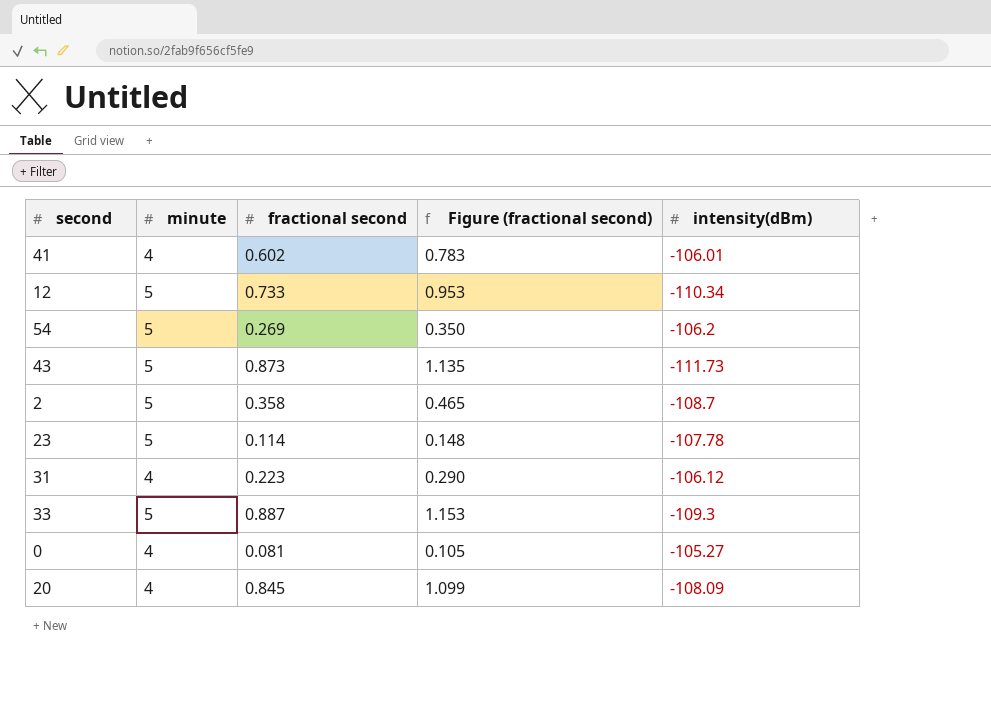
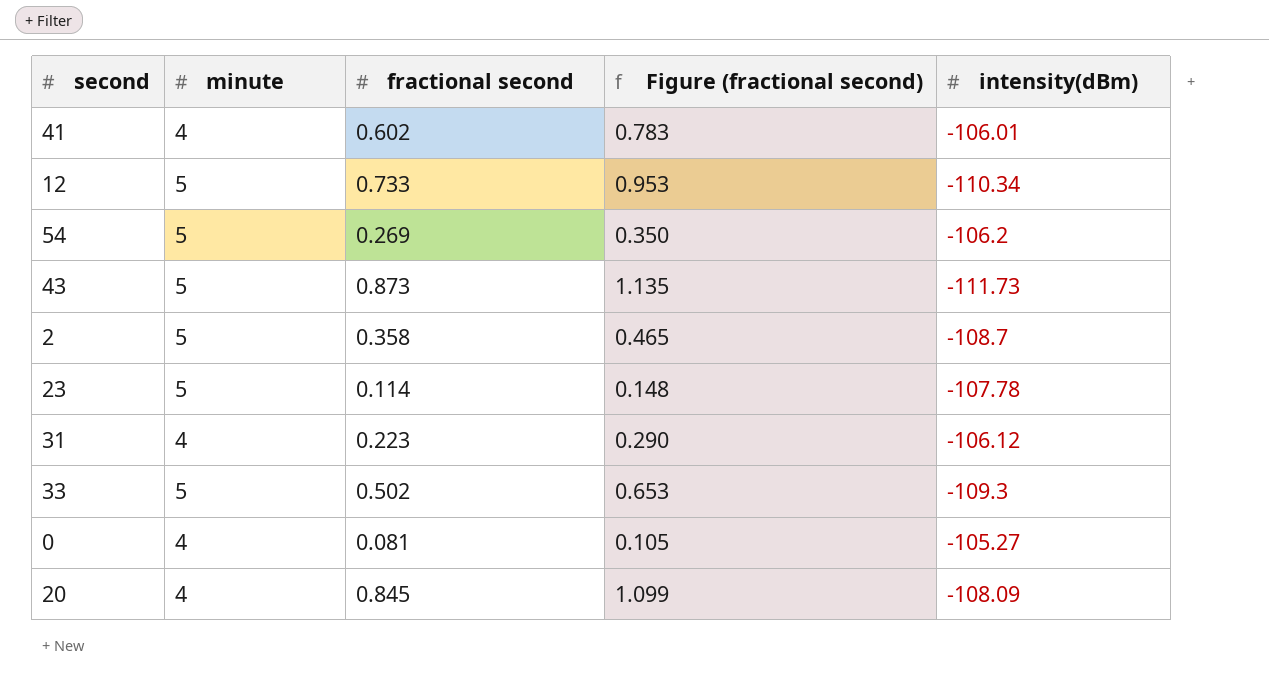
33 | fractional second: 0.887 -> 0.502
33 | Figure (fractional second): 1.153 -> 0.653

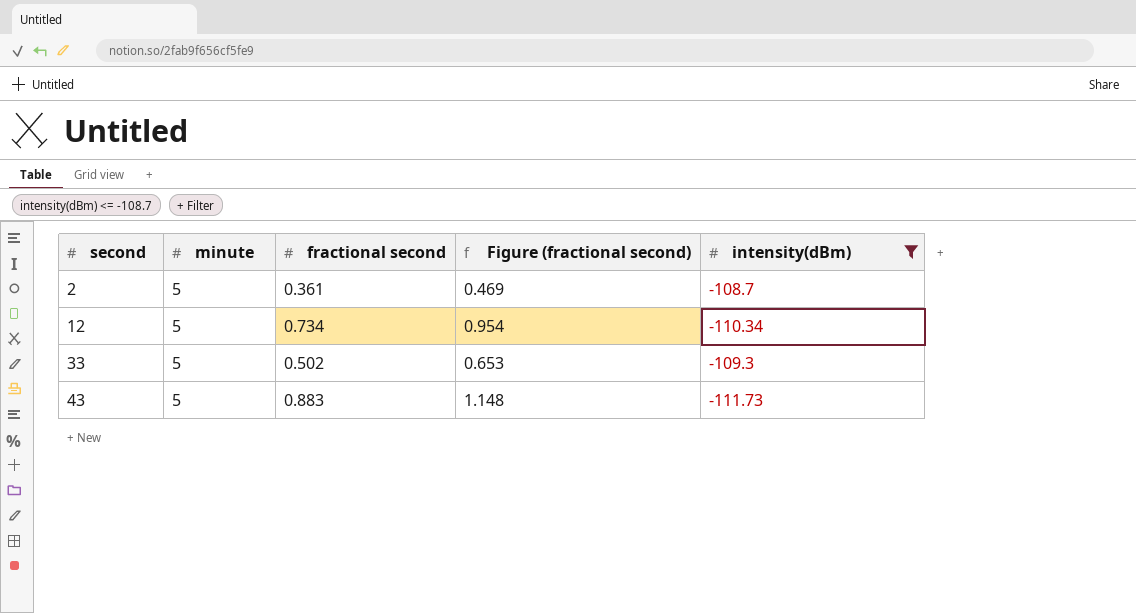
filter: none -> intensity(dBm) <= -108.7
row order: none -> second ascending
2 | fractional second: 0.358 -> 0.361
2 | Figure (fractional second): 0.465 -> 0.469
12 | fractional second: 0.733 -> 0.734
12 | Figure (fractional second): 0.953 -> 0.954
43 | fractional second: 0.873 -> 0.883
43 | Figure (fractional second): 1.135 -> 1.148

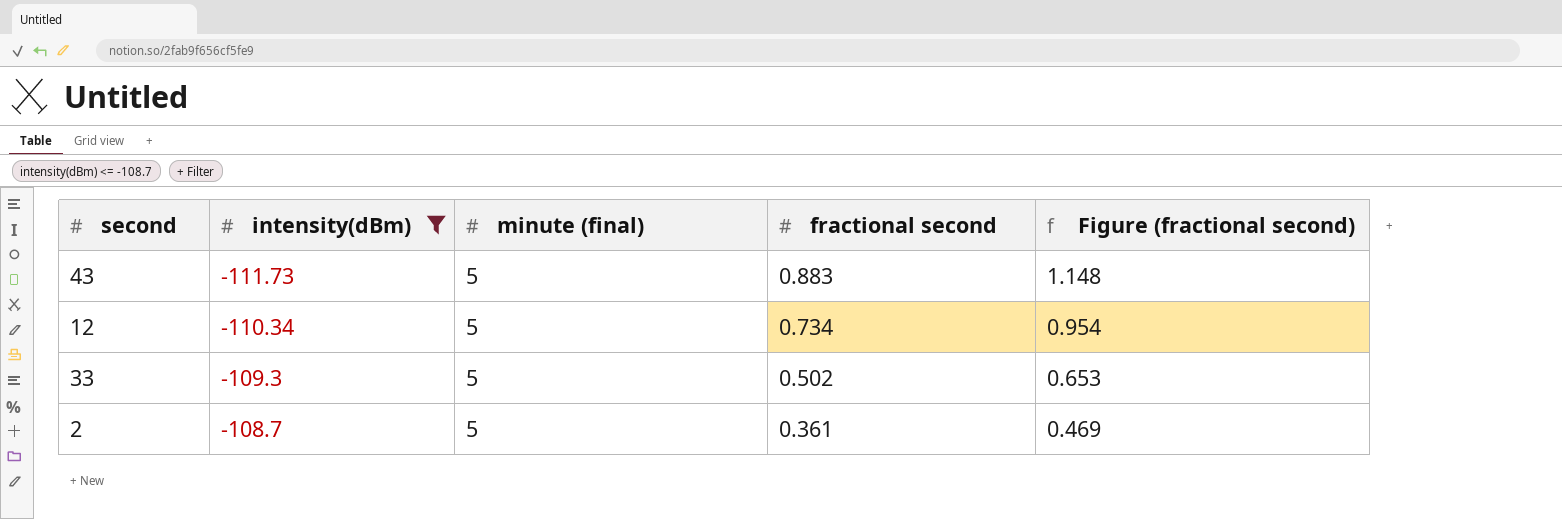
row order: second ascending -> intensity(dBm) ascending
column intensity(dBm) | position: 5 -> 2
column name: minute -> minute (final)

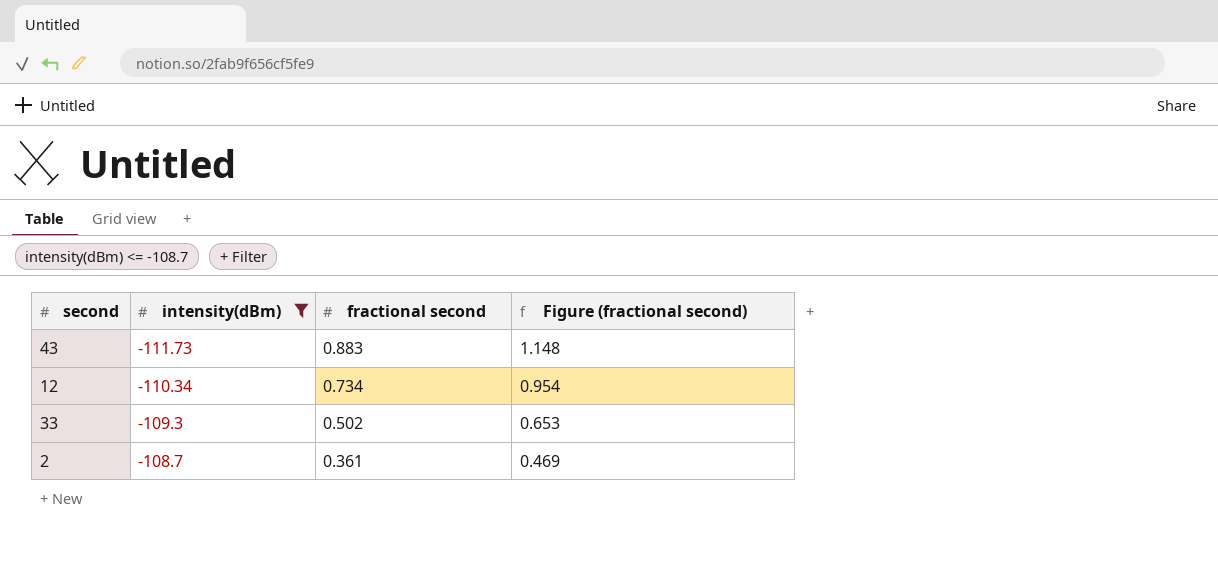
column minute (final) | position: 3 -> none

